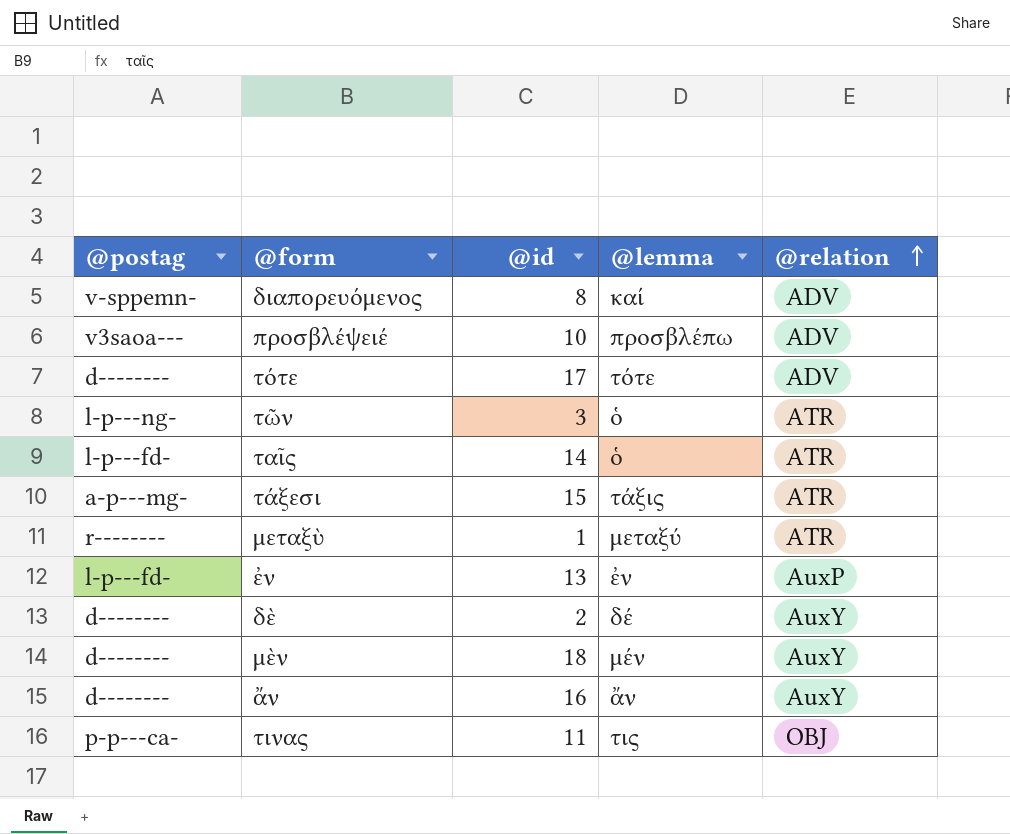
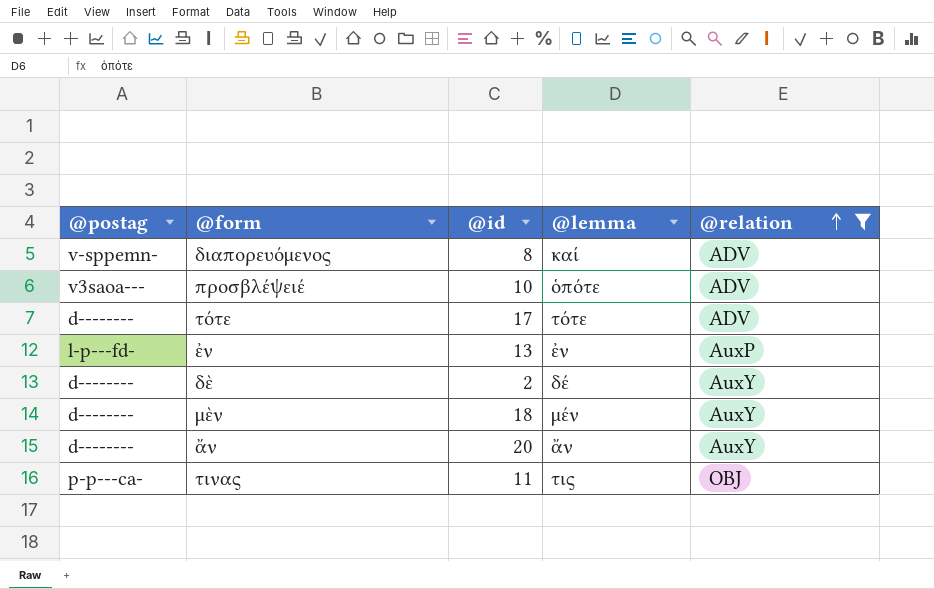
filter: none -> @relation != ATR
προσβλέψειέ | @lemma: προσβλέπω -> ὁπότε
ἄν | @id: 16 -> 20

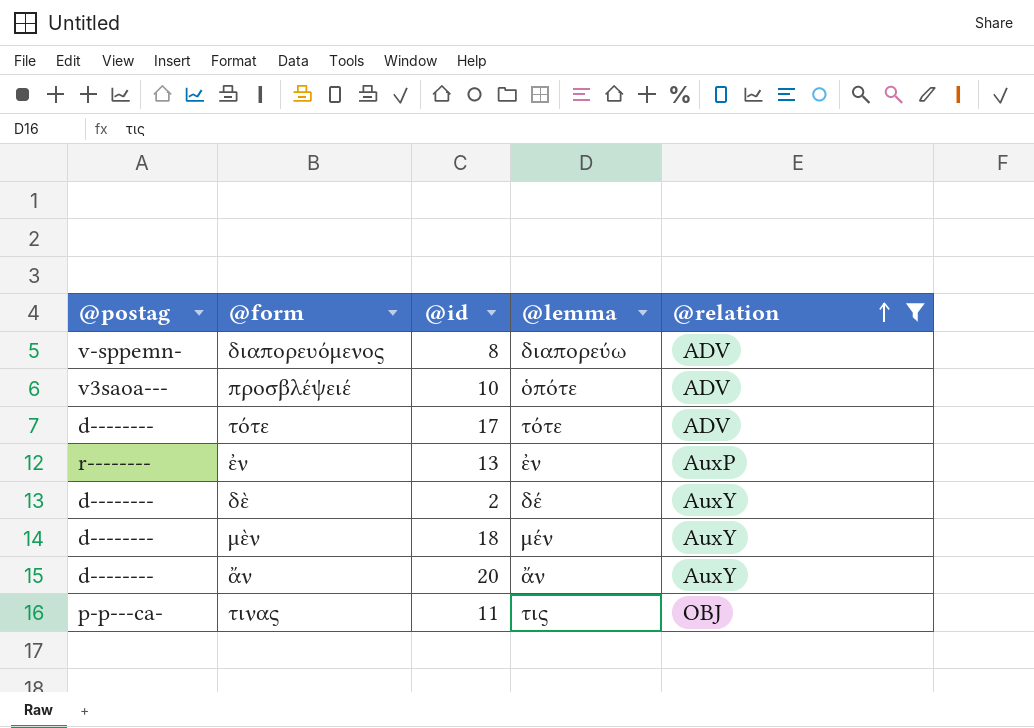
διαπορευόμενος | @lemma: καί -> διαπορεύω
ἐν | @postag: l-p---fd- -> r--------

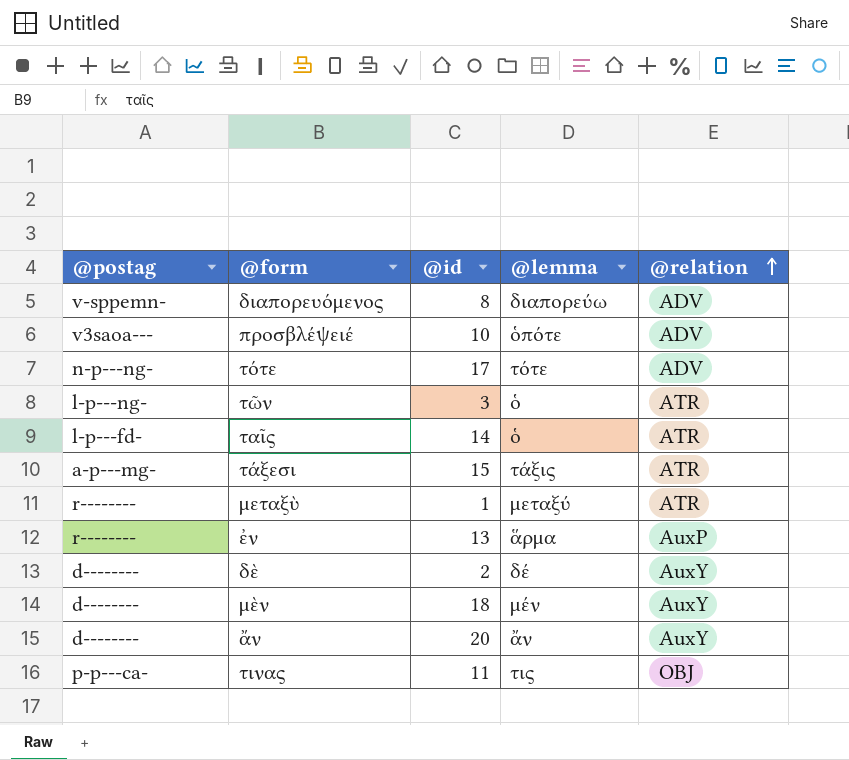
filter: @relation != ATR -> none
τότε | @postag: d-------- -> n-p---ng-
ἐν | @lemma: ἐν -> ἅρμα

